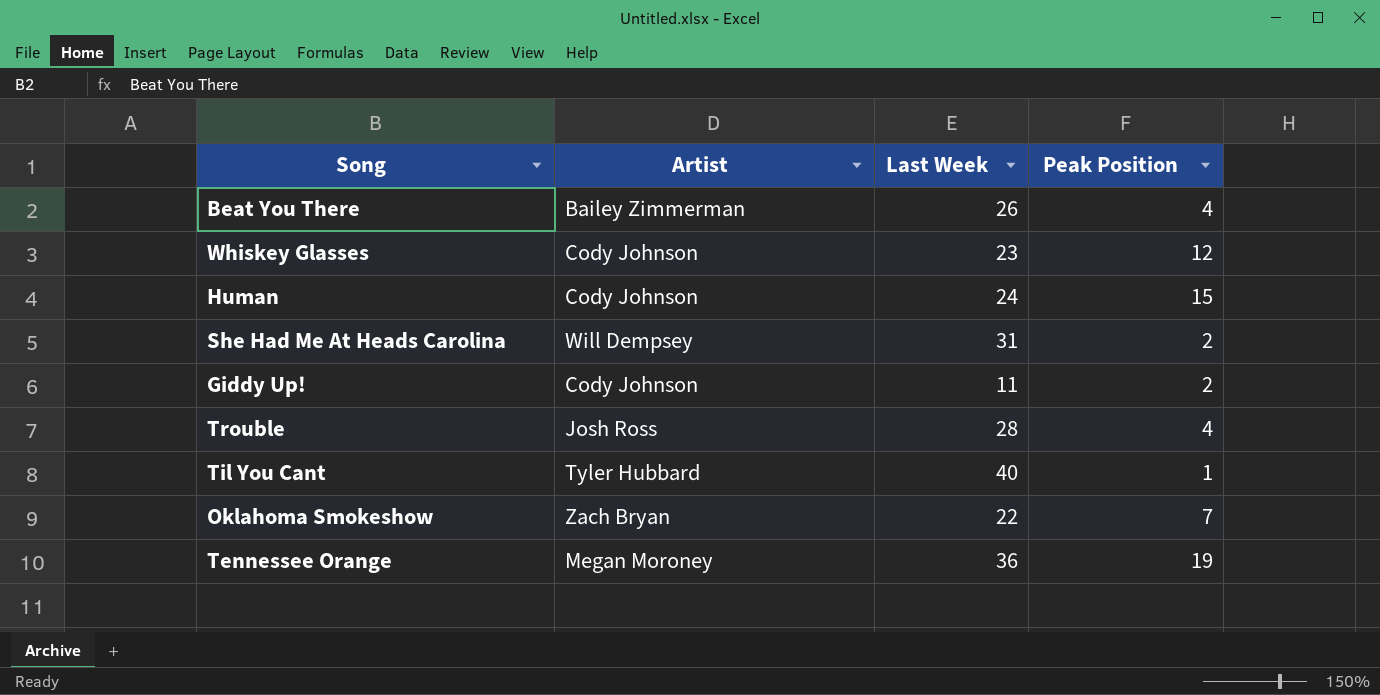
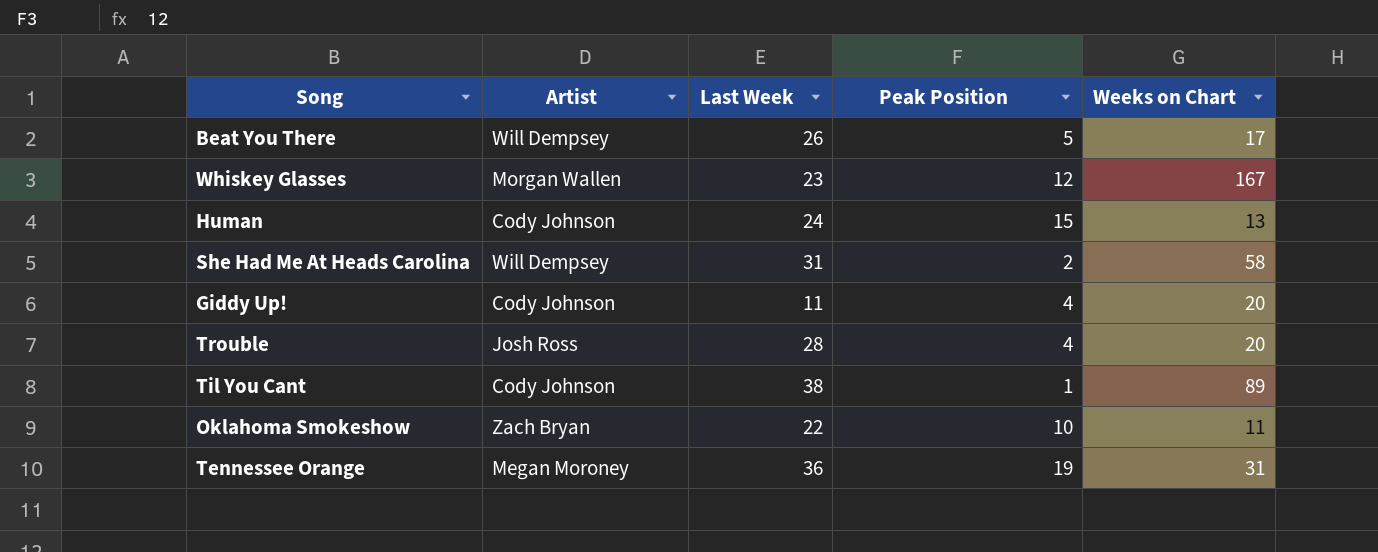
column Weeks on Chart | position: none -> 5
Beat You There | Artist: Bailey Zimmerman -> Will Dempsey
Beat You There | Peak Position: 4 -> 5
Whiskey Glasses | Artist: Cody Johnson -> Morgan Wallen
Giddy Up! | Peak Position: 2 -> 4
Til You Cant | Artist: Tyler Hubbard -> Cody Johnson
Til You Cant | Last Week: 40 -> 38
Oklahoma Smokeshow | Peak Position: 7 -> 10

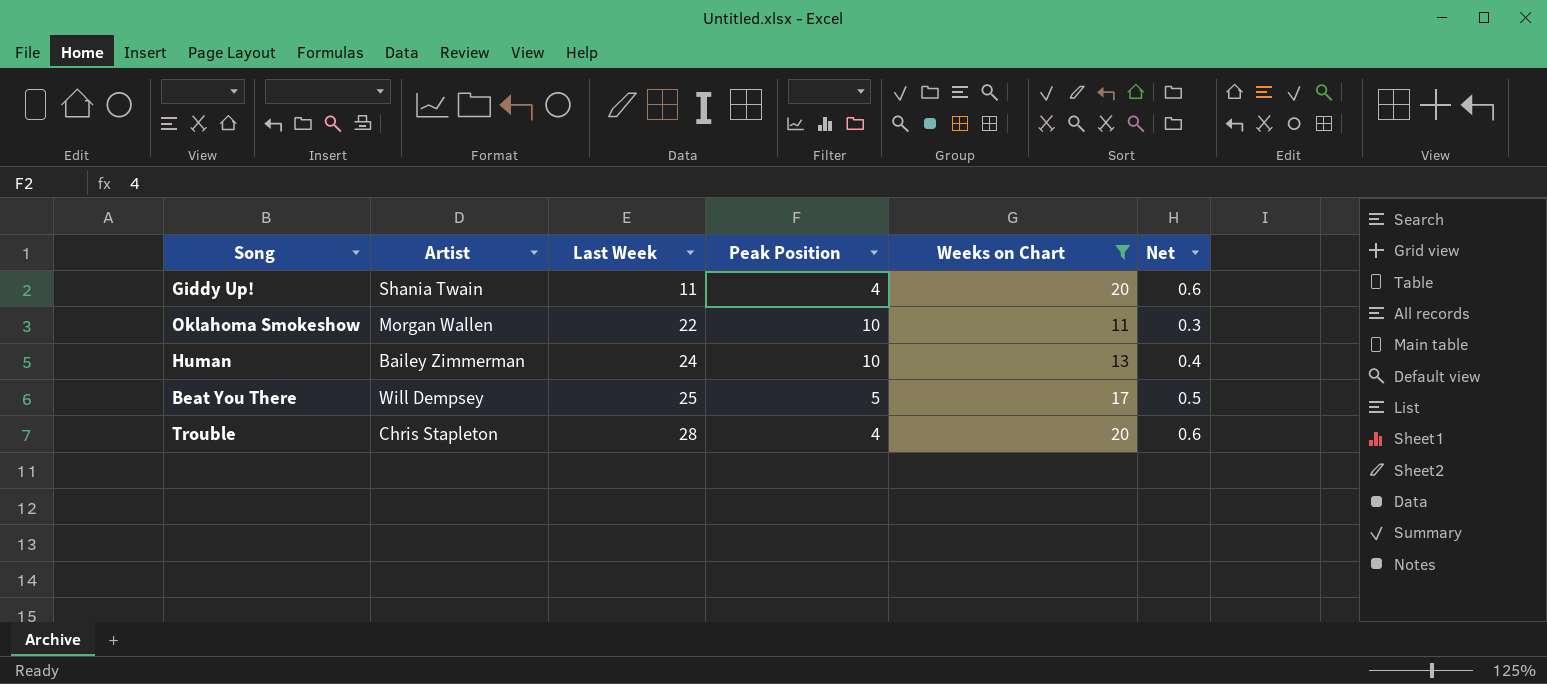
filter: none -> Weeks on Chart <= 20
row order: none -> Last Week ascending
column Net | formula: none -> [Weeks on Chart] * 0.03
Giddy Up! | Artist: Cody Johnson -> Shania Twain
Oklahoma Smokeshow | Artist: Zach Bryan -> Morgan Wallen
Human | Artist: Cody Johnson -> Bailey Zimmerman
Human | Peak Position: 15 -> 10
Beat You There | Last Week: 26 -> 25
Trouble | Artist: Josh Ross -> Chris Stapleton

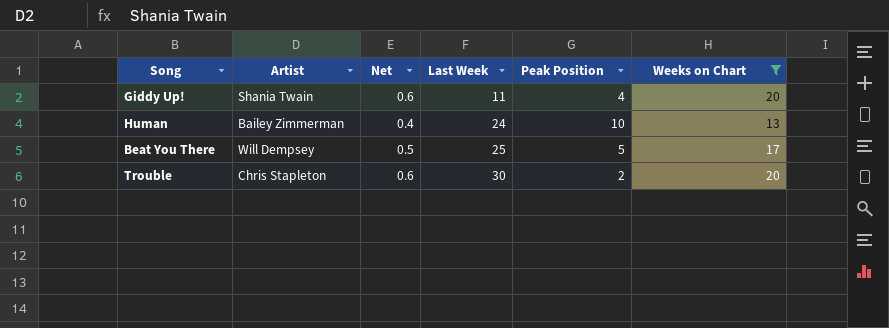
column Net | position: 6 -> 3
row Oklahoma Smokeshow: Morgan Wallen | 22 | 10 | 11 | 0.3 -> none
Trouble | Last Week: 28 -> 30
Trouble | Peak Position: 4 -> 2

